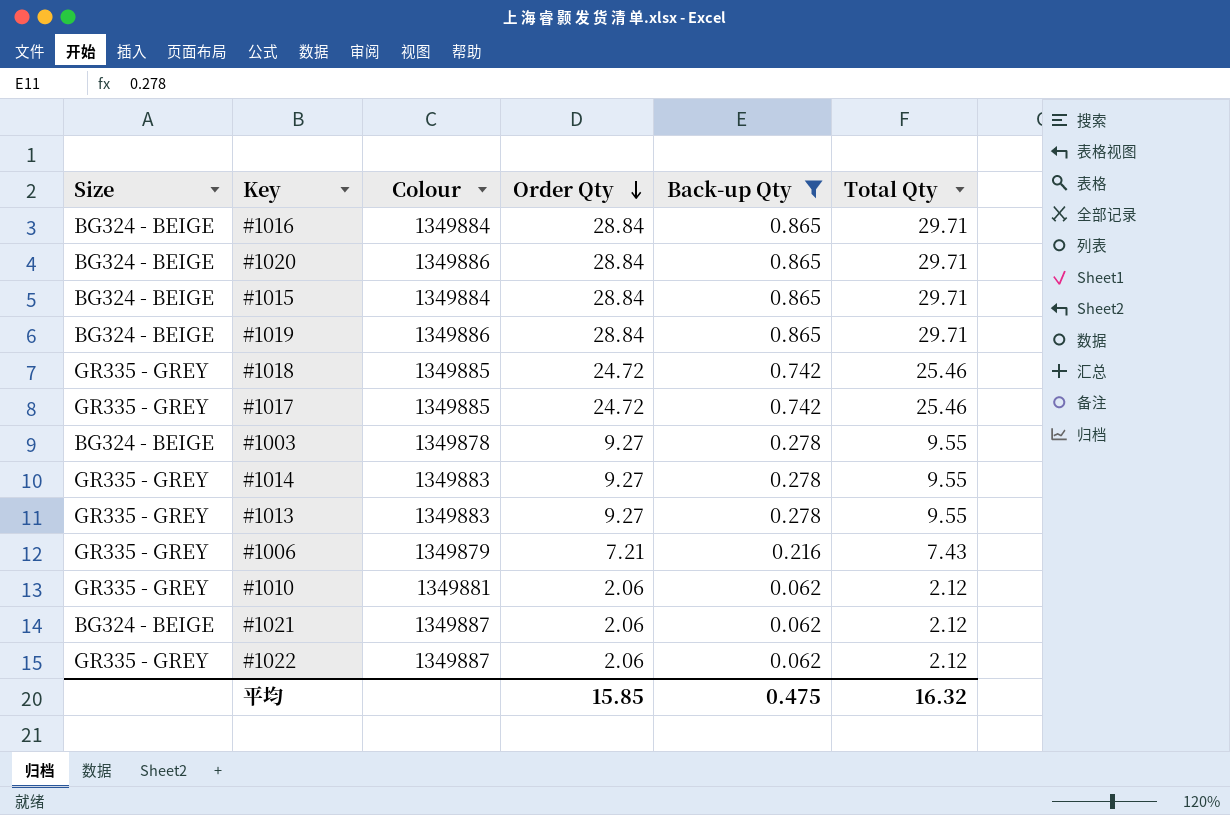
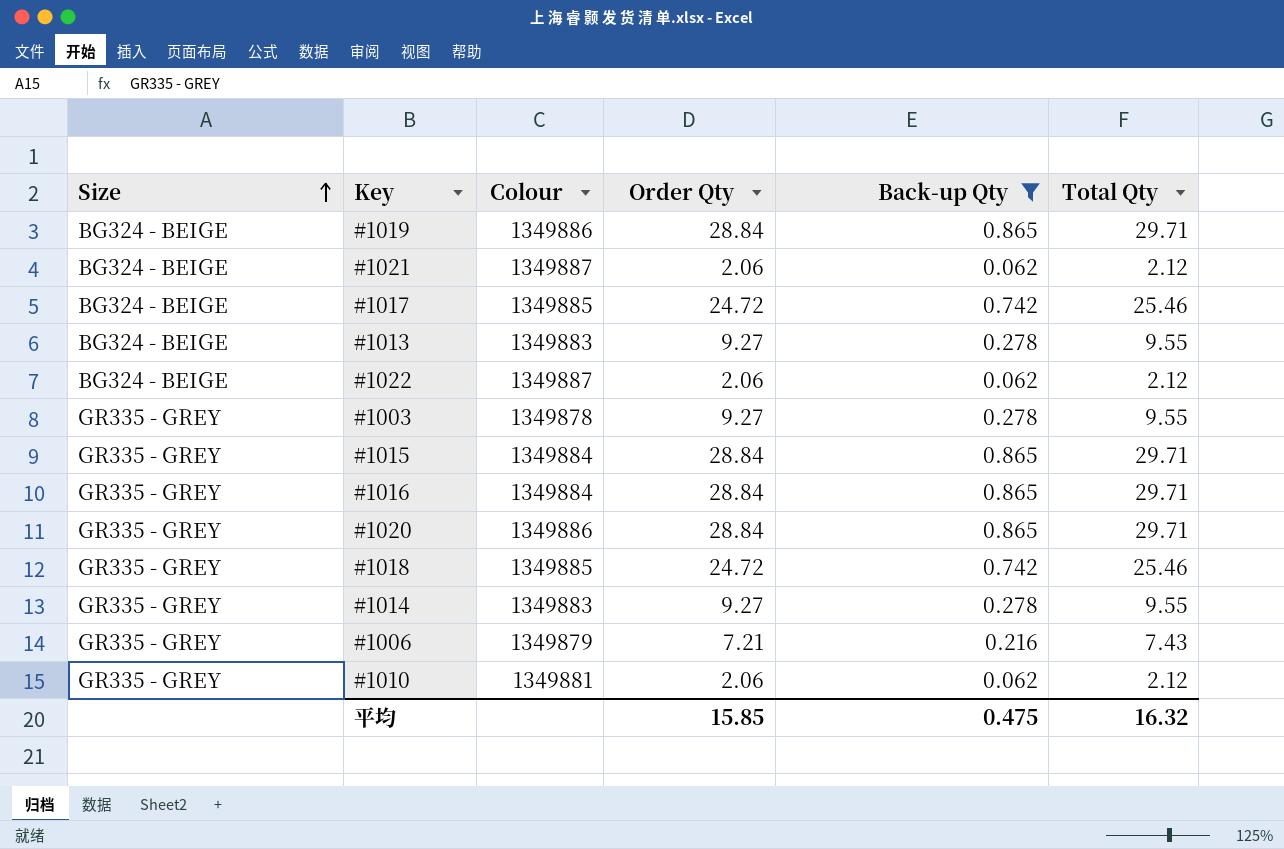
row order: Order Qty descending -> Size ascending
#1017 | Size: GR335 - GREY -> BG324 - BEIGE
#1013 | Size: GR335 - GREY -> BG324 - BEIGE
#1022 | Size: GR335 - GREY -> BG324 - BEIGE
#1003 | Size: BG324 - BEIGE -> GR335 - GREY
#1015 | Size: BG324 - BEIGE -> GR335 - GREY
#1016 | Size: BG324 - BEIGE -> GR335 - GREY
#1020 | Size: BG324 - BEIGE -> GR335 - GREY

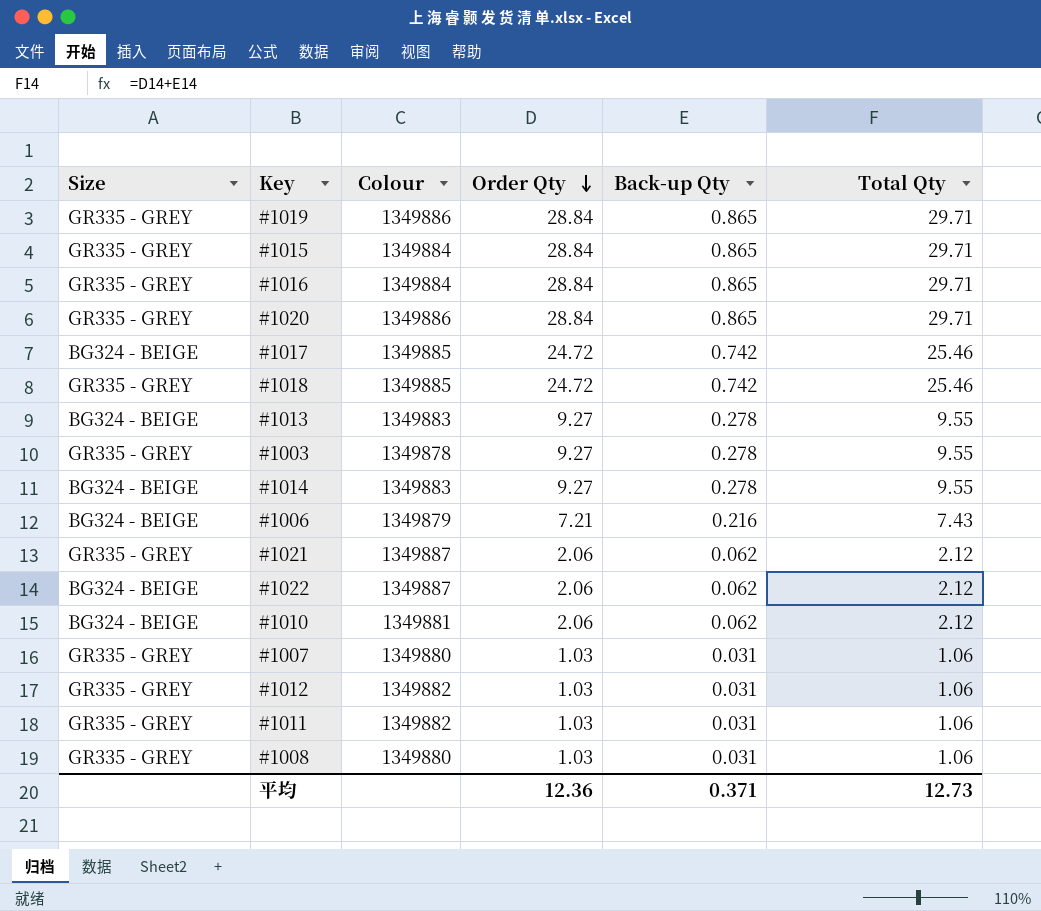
filter: Back-up Qty != 0.031 -> none
row order: Size ascending -> Order Qty descending
#1019 | Size: BG324 - BEIGE -> GR335 - GREY
#1014 | Size: GR335 - GREY -> BG324 - BEIGE
#1006 | Size: GR335 - GREY -> BG324 - BEIGE
#1021 | Size: BG324 - BEIGE -> GR335 - GREY
#1010 | Size: GR335 - GREY -> BG324 - BEIGE
平均 | Order Qty: 15.85 -> 12.36
平均 | Back-up Qty: 0.475 -> 0.371
平均 | Total Qty: 16.32 -> 12.73

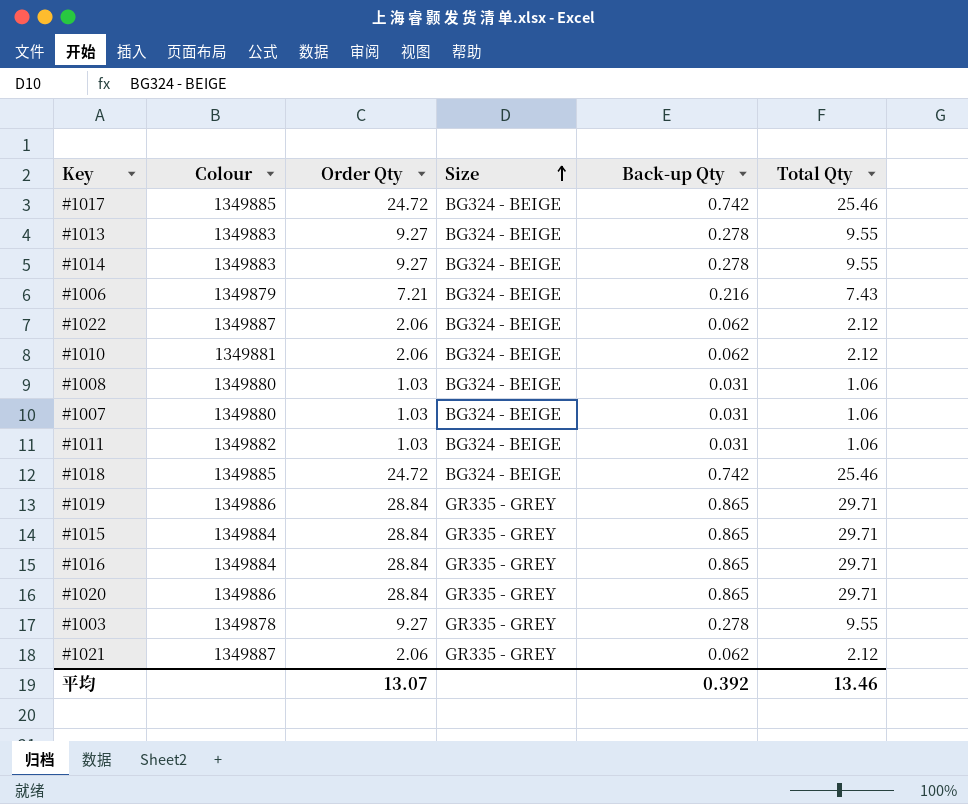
row order: Order Qty descending -> Size ascending
column Size | position: 1 -> 4
row #1012: GR335 - GREY | 1349882 | 1.03 | 0.031 | 1.06 -> none
#1008 | Size: GR335 - GREY -> BG324 - BEIGE
#1007 | Size: GR335 - GREY -> BG324 - BEIGE
#1011 | Size: GR335 - GREY -> BG324 - BEIGE
#1018 | Size: GR335 - GREY -> BG324 - BEIGE
平均 | Order Qty: 12.36 -> 13.07
平均 | Back-up Qty: 0.371 -> 0.392
平均 | Total Qty: 12.73 -> 13.46

